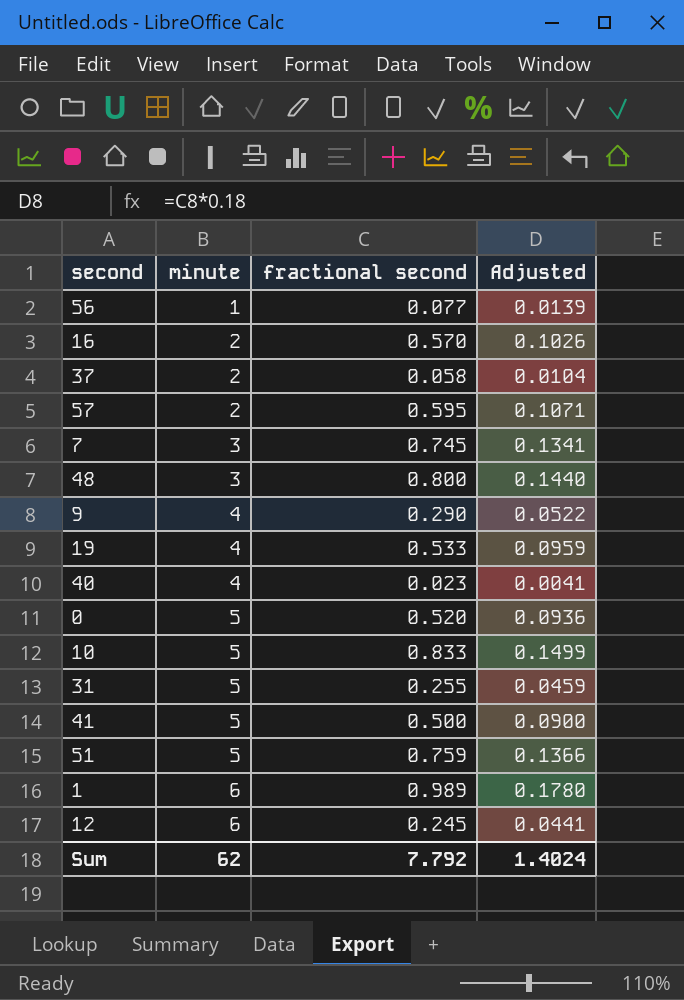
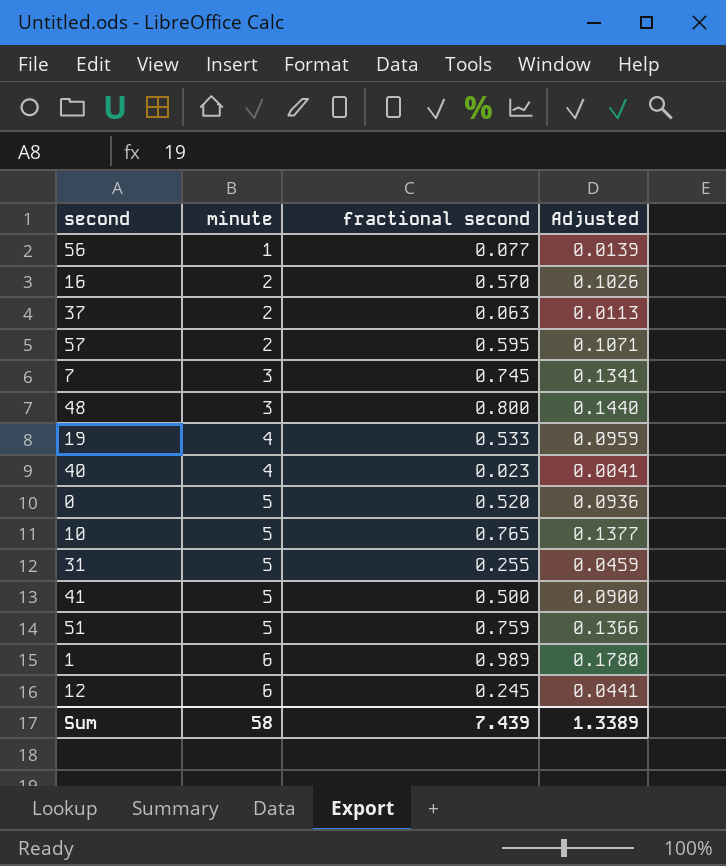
row 9: 4 | 0.290 | 0.0522 -> none
37 | fractional second: 0.058 -> 0.063
37 | Adjusted: 0.0104 -> 0.0113
10 | fractional second: 0.833 -> 0.765
10 | Adjusted: 0.1499 -> 0.1377
Sum | minute: 62 -> 58
Sum | fractional second: 7.792 -> 7.439
Sum | Adjusted: 1.4024 -> 1.3389

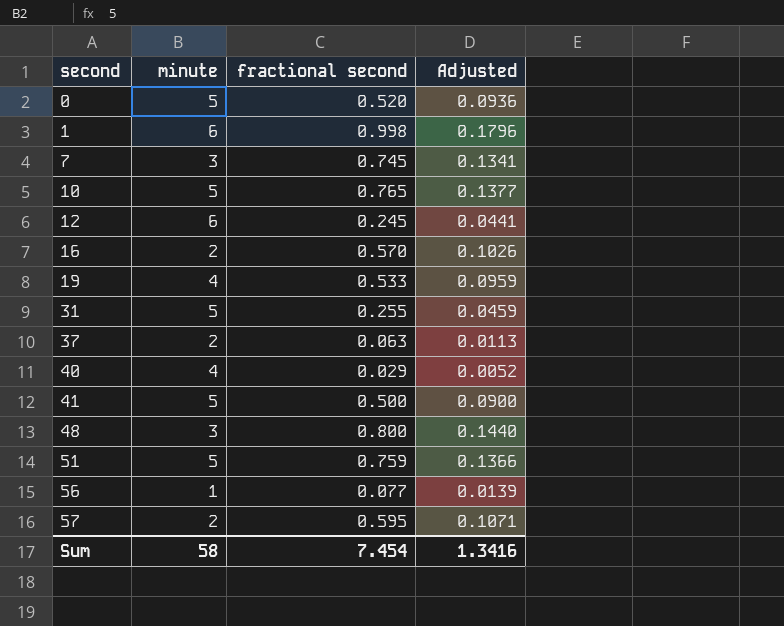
row order: minute ascending -> second ascending
1 | fractional second: 0.989 -> 0.998
1 | Adjusted: 0.1780 -> 0.1796
40 | fractional second: 0.023 -> 0.029
40 | Adjusted: 0.0041 -> 0.0052
Sum | fractional second: 7.439 -> 7.454
Sum | Adjusted: 1.3389 -> 1.3416

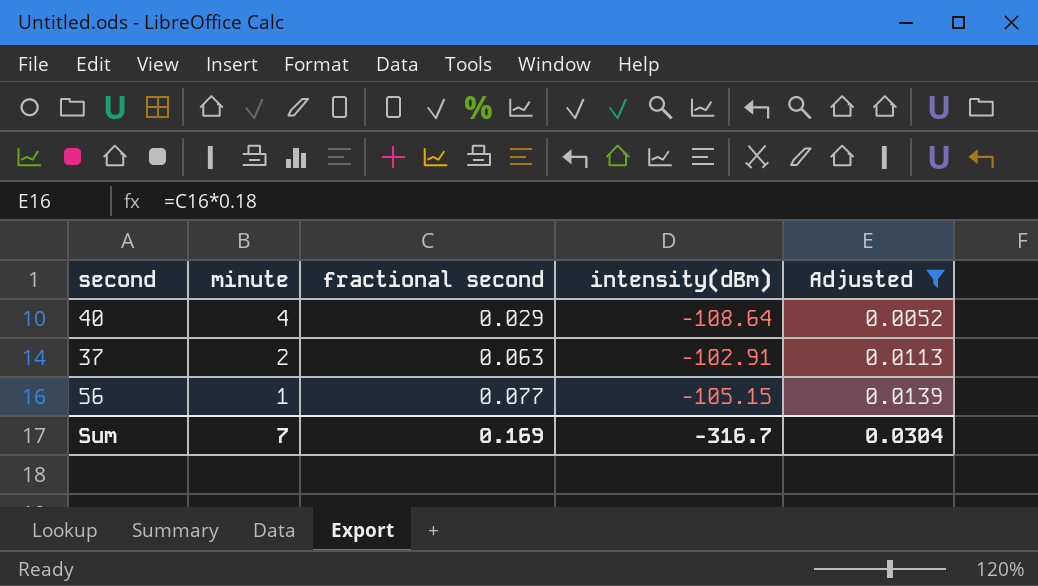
filter: none -> Adjusted <= 0.0139
row order: second ascending -> minute descending
column intensity(dBm) | position: none -> 4
Sum | minute: 58 -> 7
Sum | fractional second: 7.454 -> 0.169
Sum | Adjusted: 1.3416 -> 0.0304

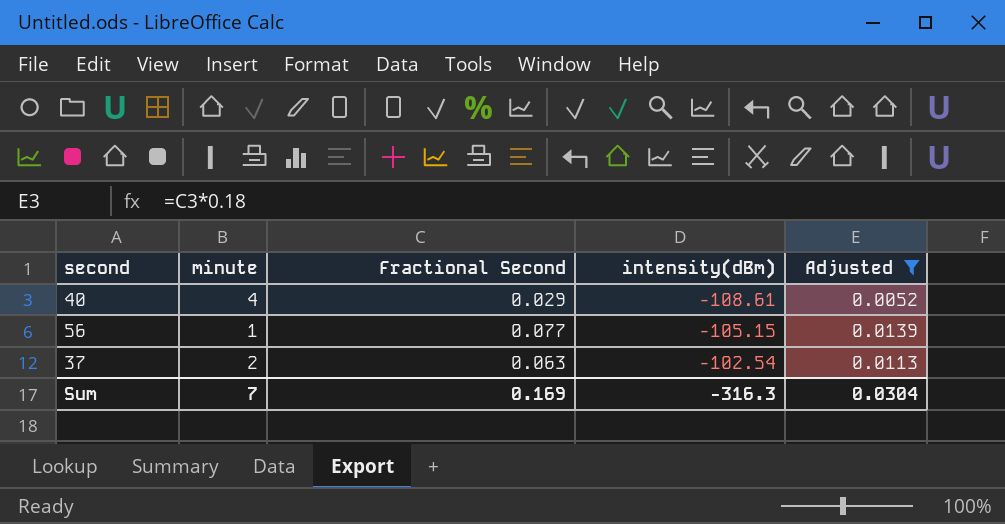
row order: minute descending -> intensity(dBm) ascending
column name: fractional second -> Fractional Second
40 | intensity(dBm): -108.64 -> -108.61
37 | intensity(dBm): -102.91 -> -102.54
Sum | intensity(dBm): -316.7 -> -316.3

